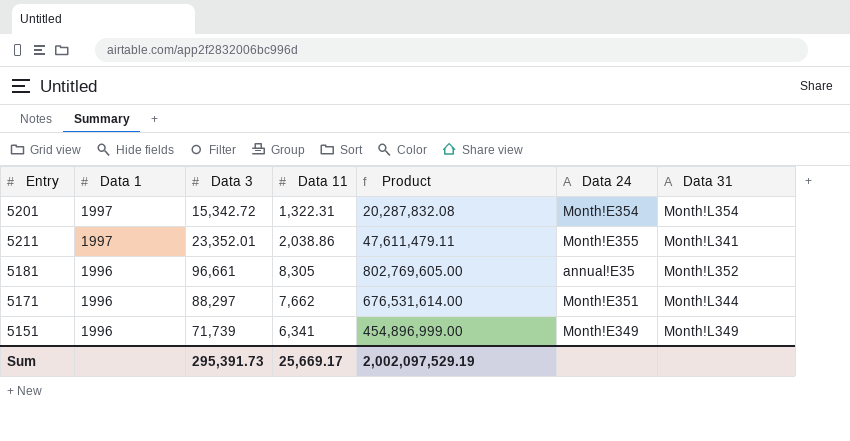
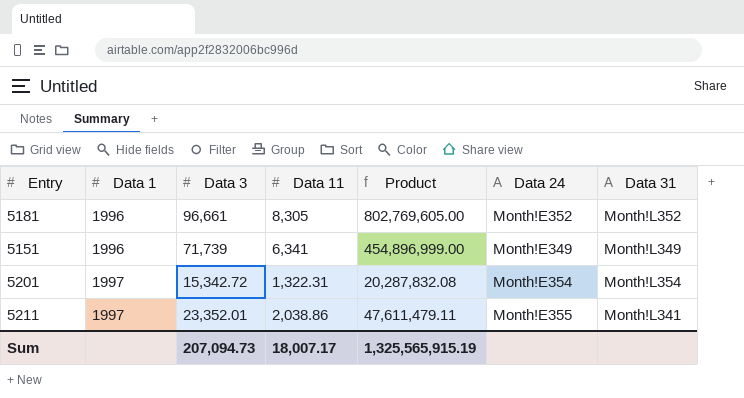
row order: Data 1 descending -> Data 1 ascending
row 5171: 1996 | 88,297 | 7,662 | 676,531,614.00 | Month!E351 | Month!L344 -> none
5181 | Data 24: annual!E35 -> Month!E352
Sum | Data 3: 295,391.73 -> 207,094.73
Sum | Data 11: 25,669.17 -> 18,007.17
Sum | Product: 2,002,097,529.19 -> 1,325,565,915.19

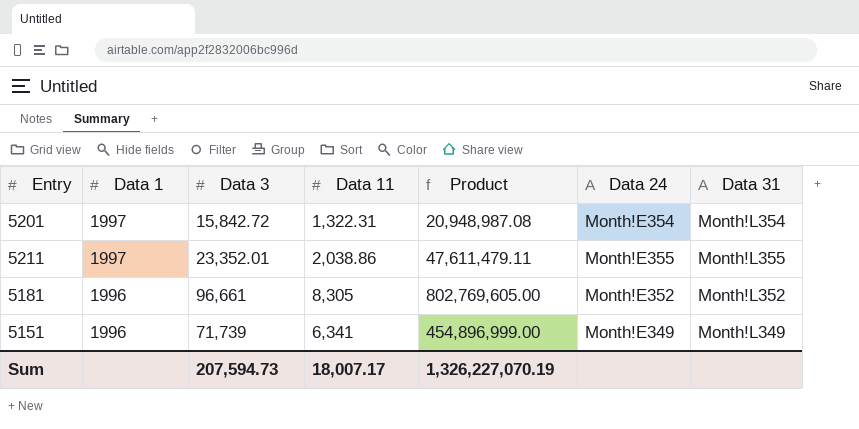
row order: Data 1 ascending -> Data 1 descending
5201 | Data 3: 15,342.72 -> 15,842.72
5201 | Product: 20,287,832.08 -> 20,948,987.08
5211 | Data 31: Month!L341 -> Month!L355
Sum | Data 3: 207,094.73 -> 207,594.73
Sum | Product: 1,325,565,915.19 -> 1,326,227,070.19

